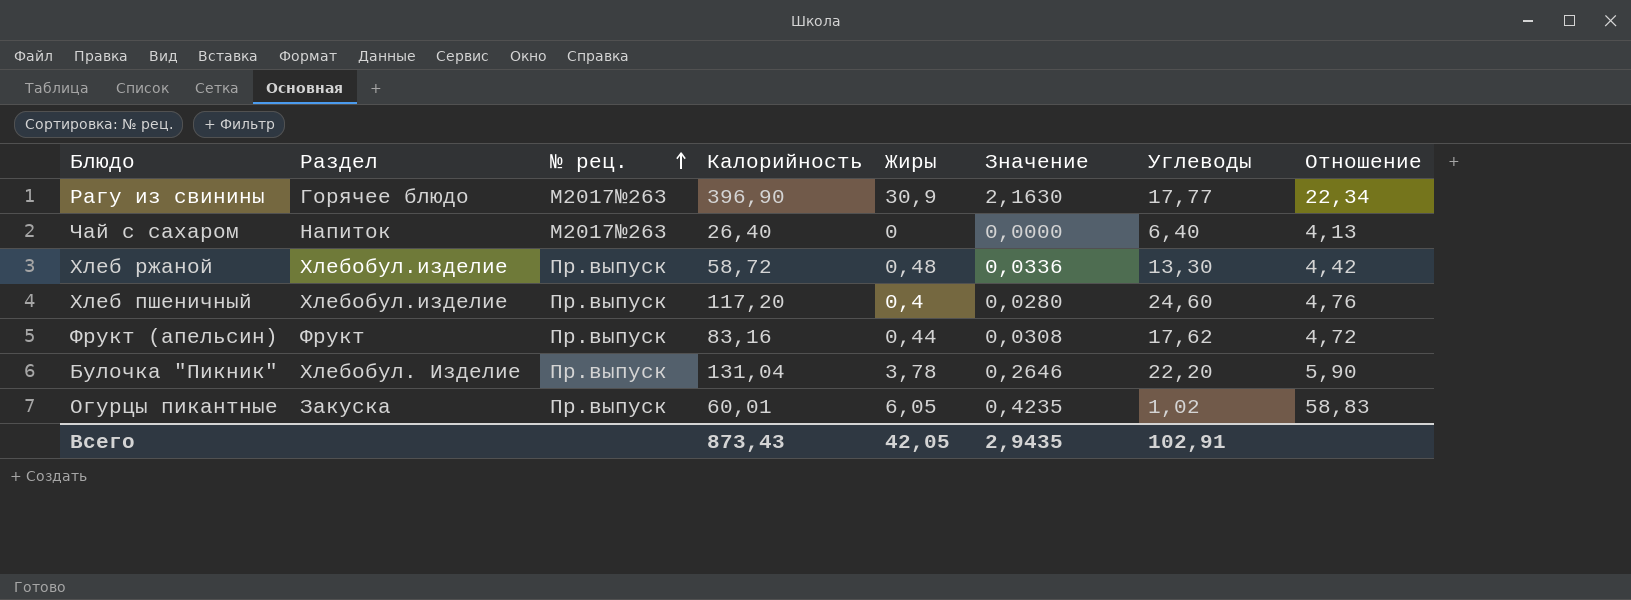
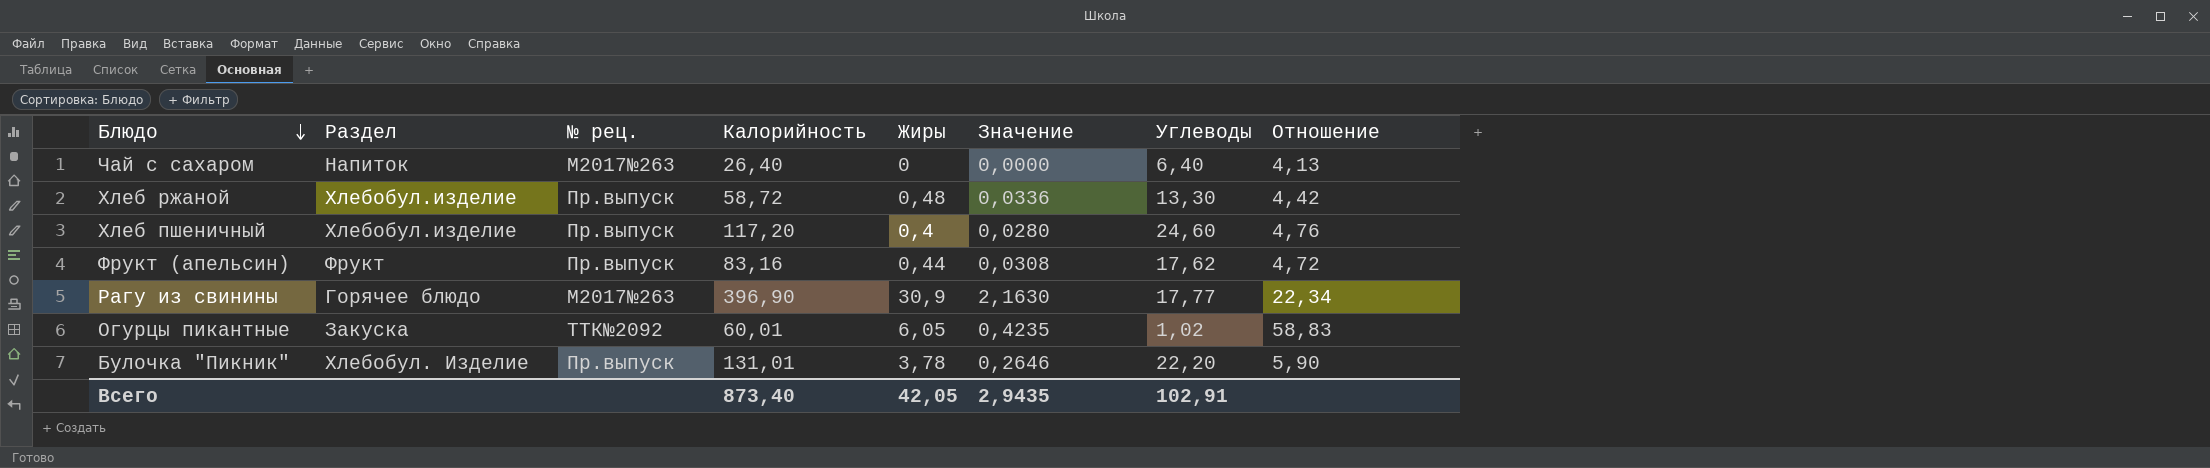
row order: № рец. ascending -> Блюдо descending
Огурцы пикантные | № рец.: Пр.выпуск -> ТТК№2092
Булочка "Пикник" | Калорийность: 131,04 -> 131,01
Всего | Калорийность: 873,43 -> 873,40

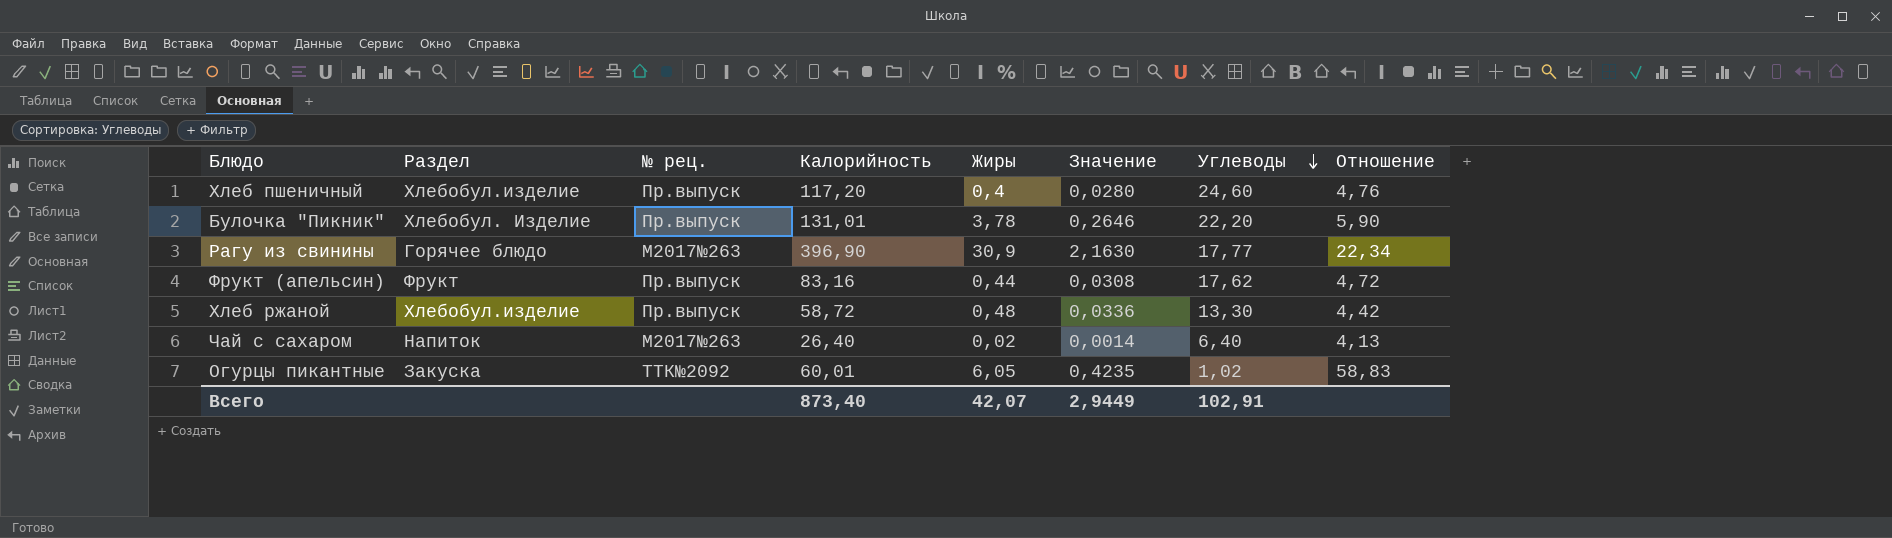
row order: Блюдо descending -> Углеводы descending
Чай с сахаром | Жиры: 0 -> 0,02
Чай с сахаром | Значение: 0,0000 -> 0,0014
Всего | Жиры: 42,05 -> 42,07
Всего | Значение: 2,9435 -> 2,9449

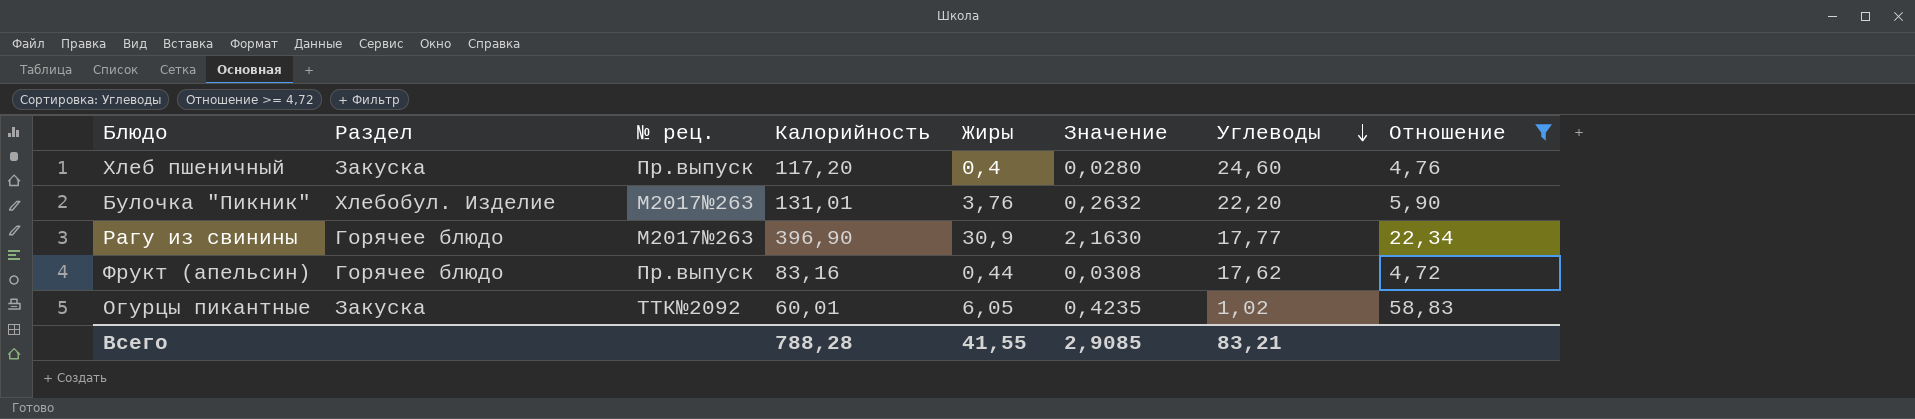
filter: none -> Отношение >= 4,72
Хлеб пшеничный | Раздел: Хлебобул.изделие -> Закуска
Булочка "Пикник" | № рец.: Пр.выпуск -> М2017№263
Булочка "Пикник" | Жиры: 3,78 -> 3,76
Булочка "Пикник" | Значение: 0,2646 -> 0,2632
Фрукт (апельсин) | Раздел: Фрукт -> Горячее блюдо
Всего | Калорийность: 873,40 -> 788,28
Всего | Жиры: 42,07 -> 41,55
Всего | Значение: 2,9449 -> 2,9085
Всего | Углеводы: 102,91 -> 83,21

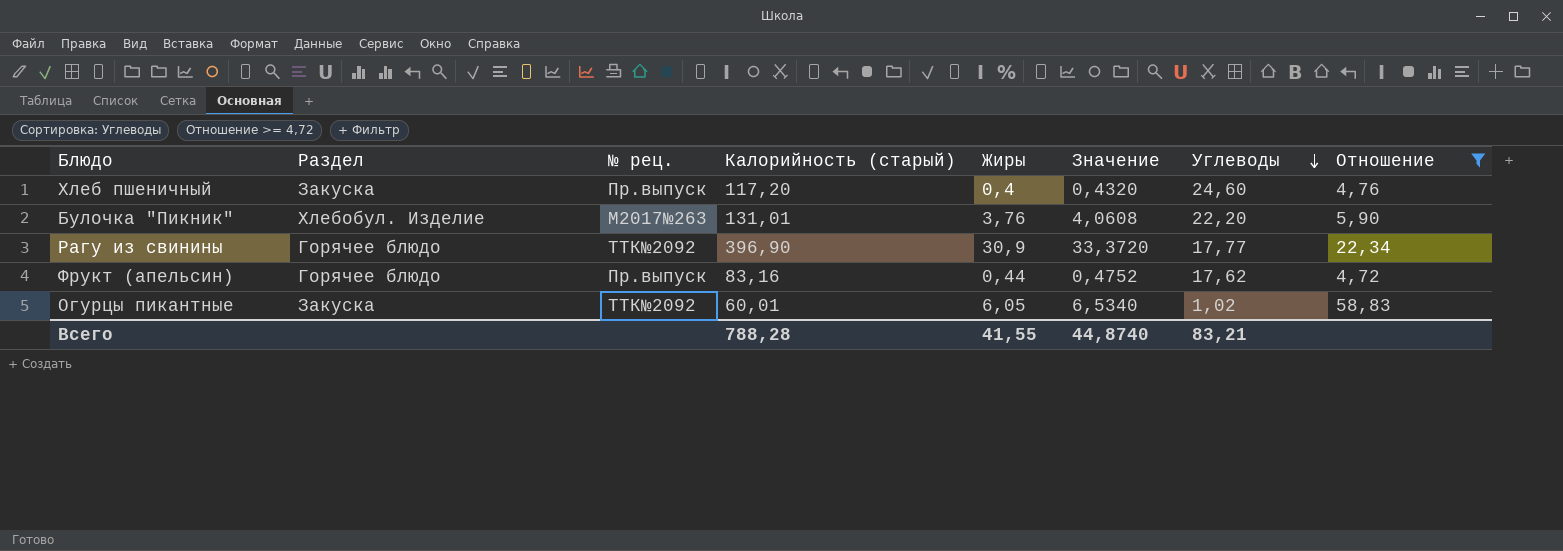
column name: Калорийность -> Калорийность (старый)
column Значение | formula: [Жиры] * 0,07 -> [Жиры] * 1,08
Рагу из свинины | № рец.: М2017№263 -> ТТК№2092
Всего | Значение: 2,9085 -> 44,8740

